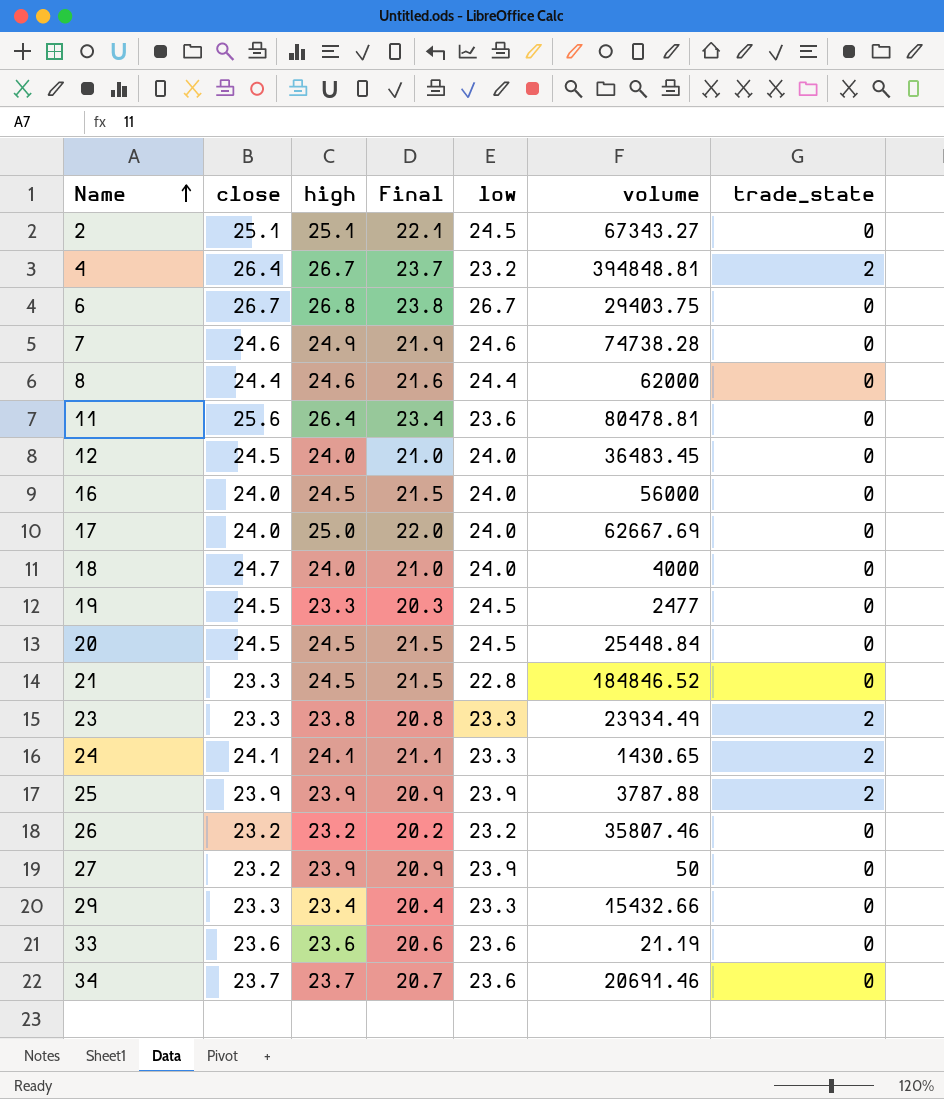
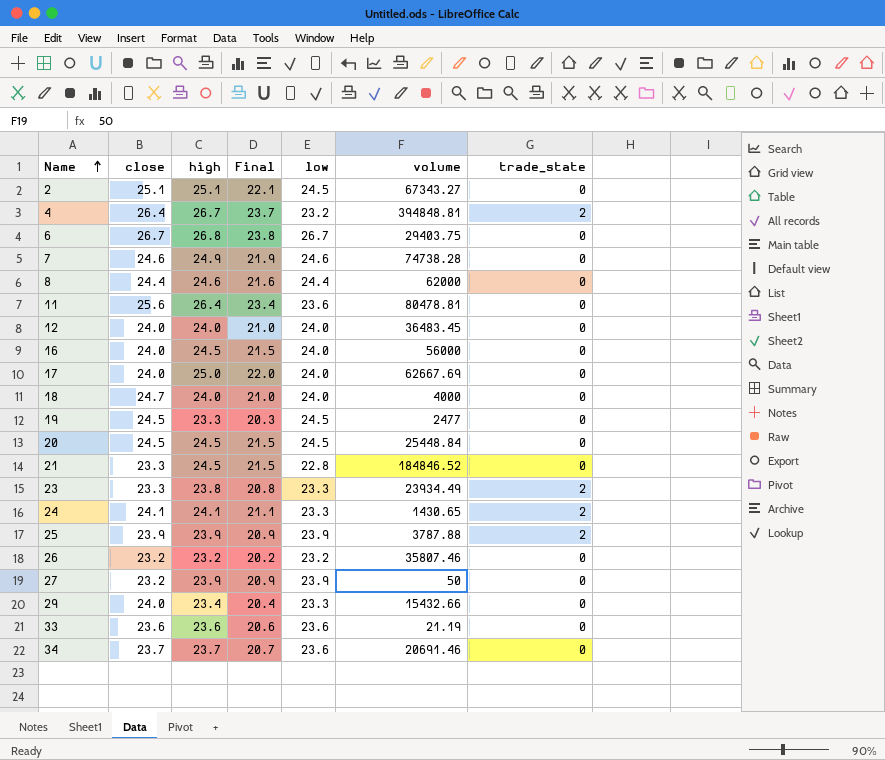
12 | close: 24.5 -> 24.0
29 | close: 23.3 -> 24.0

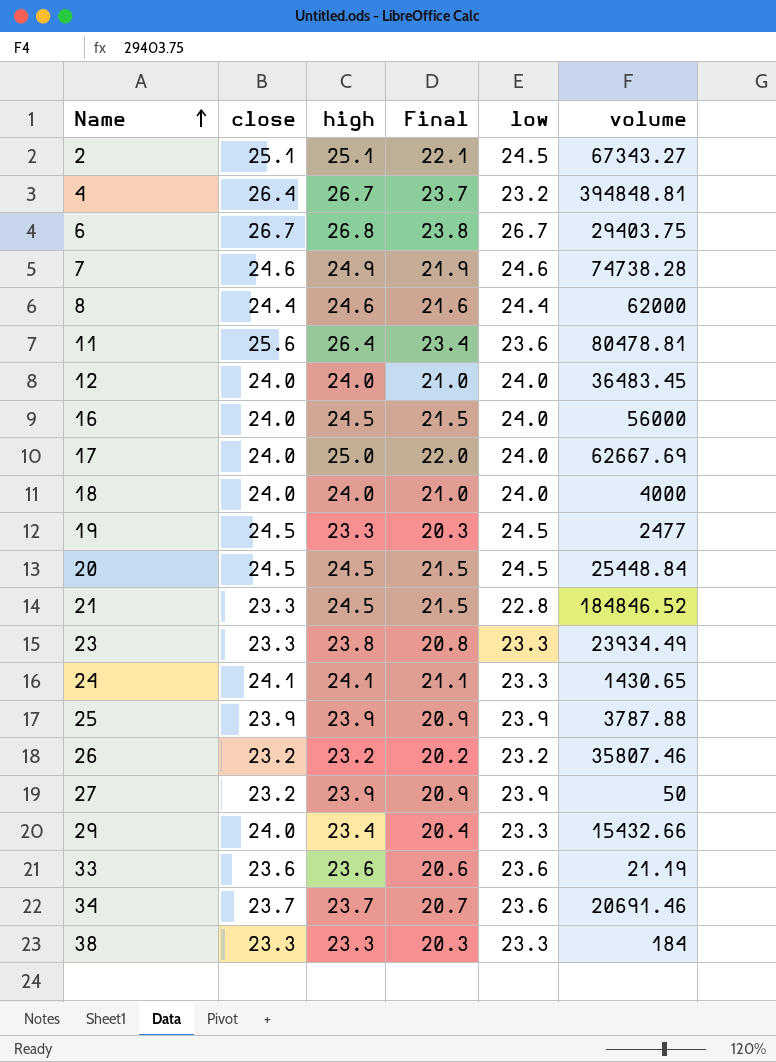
column trade_state | position: 7 -> none
18 | close: 24.7 -> 24.0
row 38: none -> 23.3 | 23.3 | 20.3 | 23.3 | 184

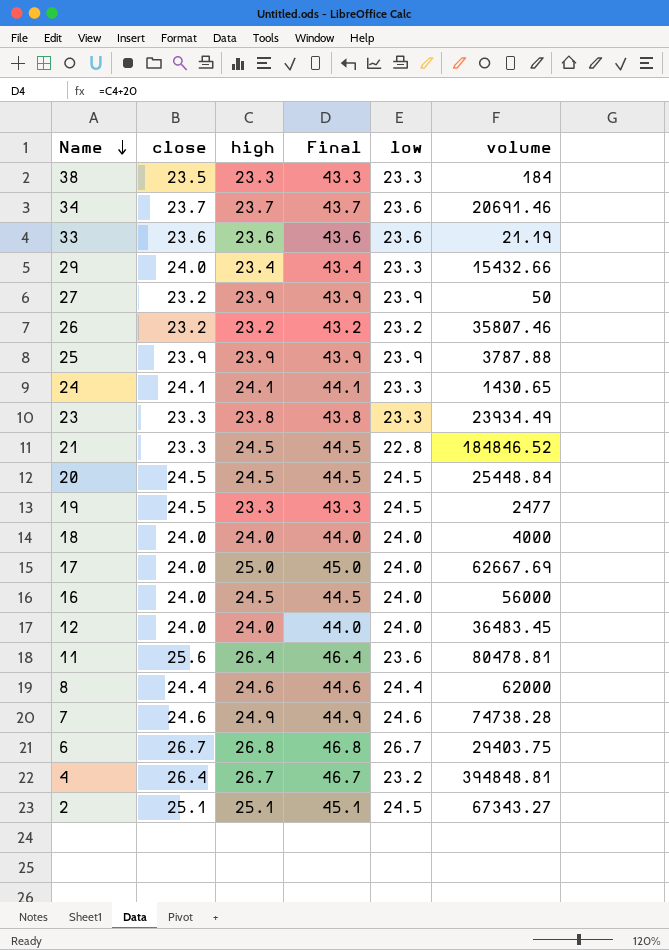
row order: Name ascending -> Name descending
column Final | formula: [high] - 3 -> [high] + 20
38 | close: 23.3 -> 23.5

